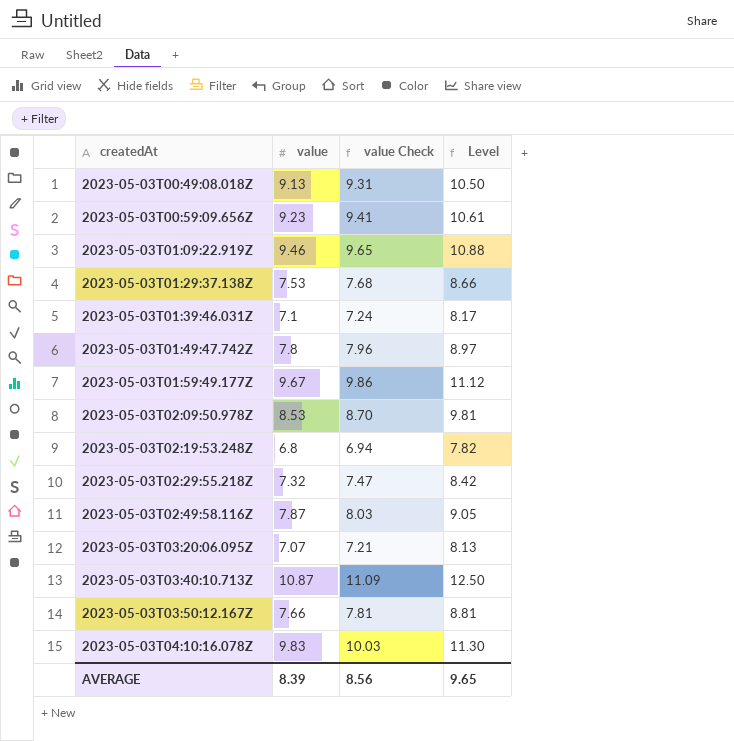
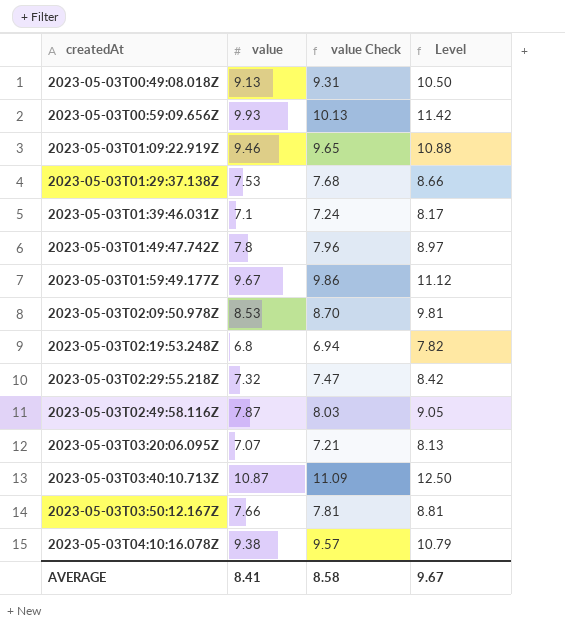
2023-05-03T00:59:09.656Z | value: 9.23 -> 9.93
2023-05-03T00:59:09.656Z | value Check: 9.41 -> 10.13
2023-05-03T00:59:09.656Z | Level: 10.61 -> 11.42
2023-05-03T04:10:16.078Z | value: 9.83 -> 9.38
2023-05-03T04:10:16.078Z | value Check: 10.03 -> 9.57
2023-05-03T04:10:16.078Z | Level: 11.30 -> 10.79
AVERAGE | value: 8.39 -> 8.41
AVERAGE | value Check: 8.56 -> 8.58
AVERAGE | Level: 9.65 -> 9.67

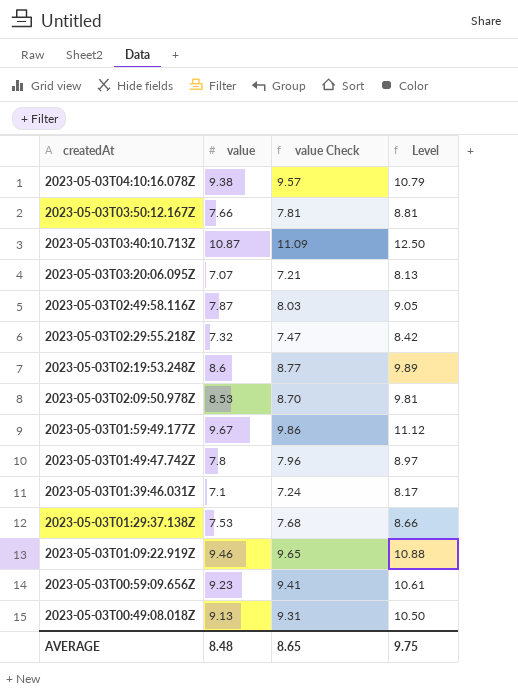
row order: createdAt ascending -> createdAt descending
2023-05-03T02:19:53.248Z | value: 6.8 -> 8.6
2023-05-03T02:19:53.248Z | value Check: 6.94 -> 8.77
2023-05-03T02:19:53.248Z | Level: 7.82 -> 9.89
2023-05-03T00:59:09.656Z | value: 9.93 -> 9.23
2023-05-03T00:59:09.656Z | value Check: 10.13 -> 9.41
2023-05-03T00:59:09.656Z | Level: 11.42 -> 10.61
AVERAGE | value: 8.41 -> 8.48
AVERAGE | value Check: 8.58 -> 8.65
AVERAGE | Level: 9.67 -> 9.75

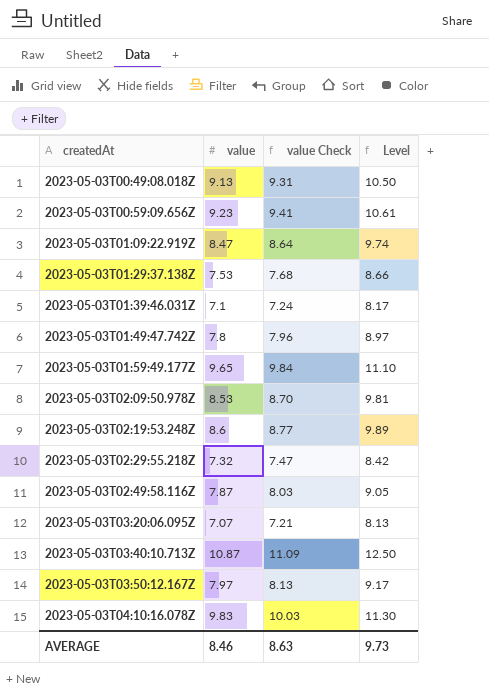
row order: createdAt descending -> createdAt ascending
2023-05-03T01:09:22.919Z | value: 9.46 -> 8.47
2023-05-03T01:09:22.919Z | value Check: 9.65 -> 8.64
2023-05-03T01:09:22.919Z | Level: 10.88 -> 9.74
2023-05-03T01:59:49.177Z | value: 9.67 -> 9.65
2023-05-03T01:59:49.177Z | value Check: 9.86 -> 9.84
2023-05-03T01:59:49.177Z | Level: 11.12 -> 11.10
2023-05-03T03:50:12.167Z | value: 7.66 -> 7.97
2023-05-03T03:50:12.167Z | value Check: 7.81 -> 8.13
2023-05-03T03:50:12.167Z | Level: 8.81 -> 9.17
2023-05-03T04:10:16.078Z | value: 9.38 -> 9.83
2023-05-03T04:10:16.078Z | value Check: 9.57 -> 10.03
2023-05-03T04:10:16.078Z | Level: 10.79 -> 11.30
AVERAGE | value: 8.48 -> 8.46
AVERAGE | value Check: 8.65 -> 8.63
AVERAGE | Level: 9.75 -> 9.73

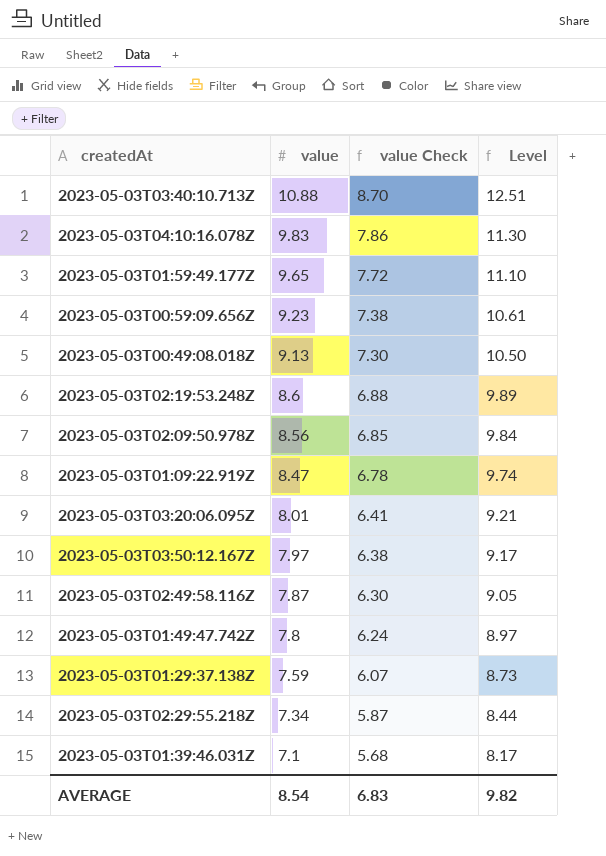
row order: createdAt ascending -> value descending
column value Check | formula: [value] * 1.02 -> [value] * 0.8
2023-05-03T03:40:10.713Z | value: 10.87 -> 10.88
2023-05-03T03:40:10.713Z | Level: 12.50 -> 12.51
2023-05-03T02:09:50.978Z | value: 8.53 -> 8.56
2023-05-03T02:09:50.978Z | Level: 9.81 -> 9.84
2023-05-03T03:20:06.095Z | value: 7.07 -> 8.01
2023-05-03T03:20:06.095Z | Level: 8.13 -> 9.21
2023-05-03T01:29:37.138Z | value: 7.53 -> 7.59
2023-05-03T01:29:37.138Z | Level: 8.66 -> 8.73
2023-05-03T02:29:55.218Z | value: 7.32 -> 7.34
2023-05-03T02:29:55.218Z | Level: 8.42 -> 8.44
AVERAGE | value: 8.46 -> 8.54
AVERAGE | value Check: 8.63 -> 6.83
AVERAGE | Level: 9.73 -> 9.82

